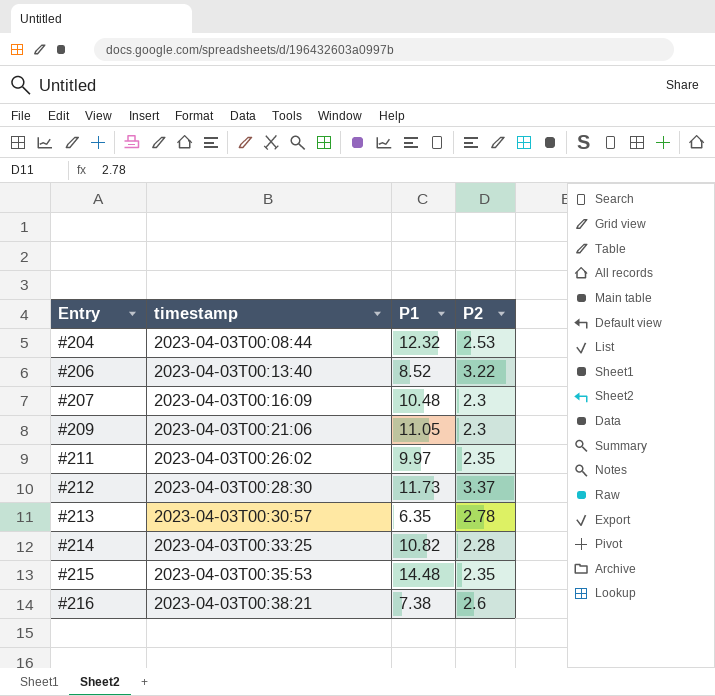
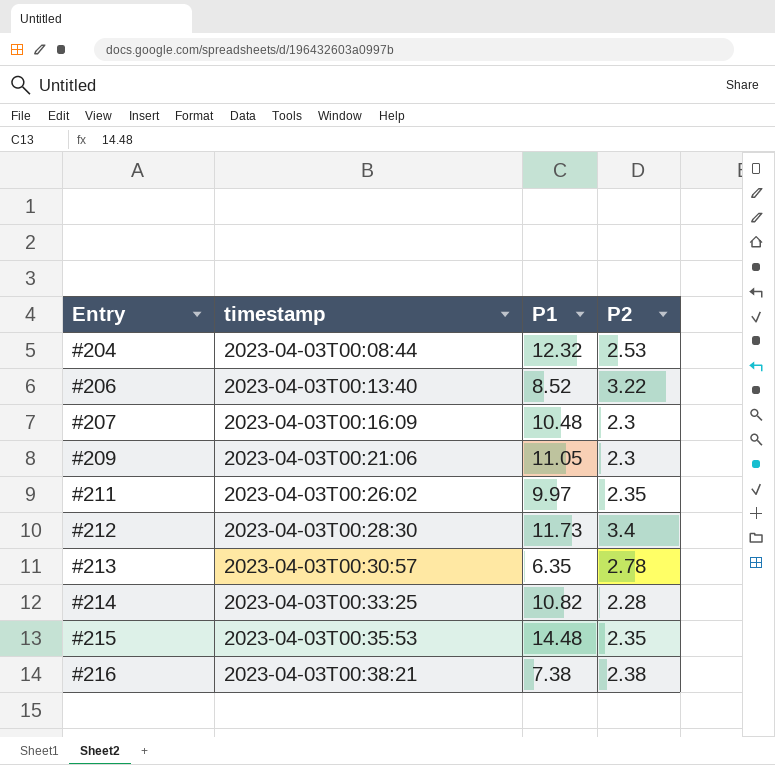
#212 | P2: 3.37 -> 3.4
#216 | P2: 2.6 -> 2.38

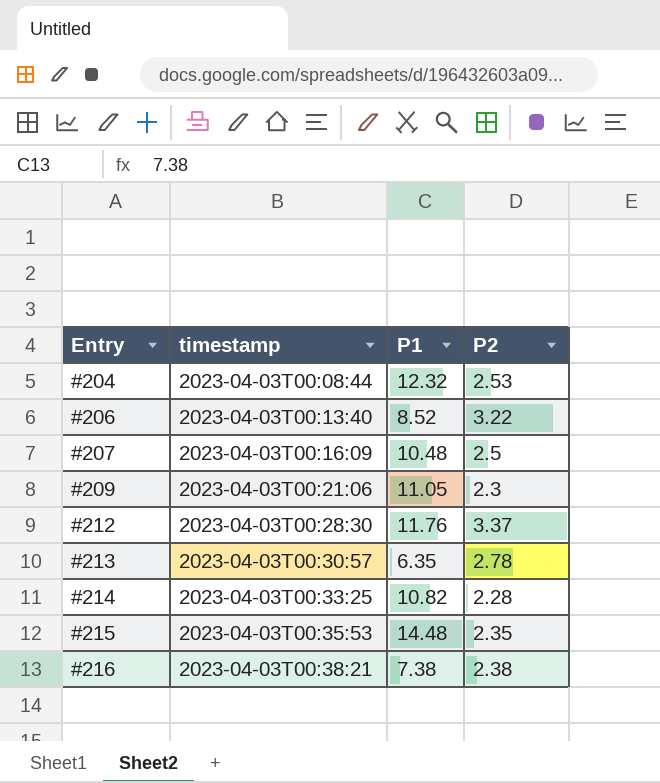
row #211: 2023-04-03T00:26:02 | 9.97 | 2.35 -> none
#207 | P2: 2.3 -> 2.5
#212 | P1: 11.73 -> 11.76
#212 | P2: 3.4 -> 3.37

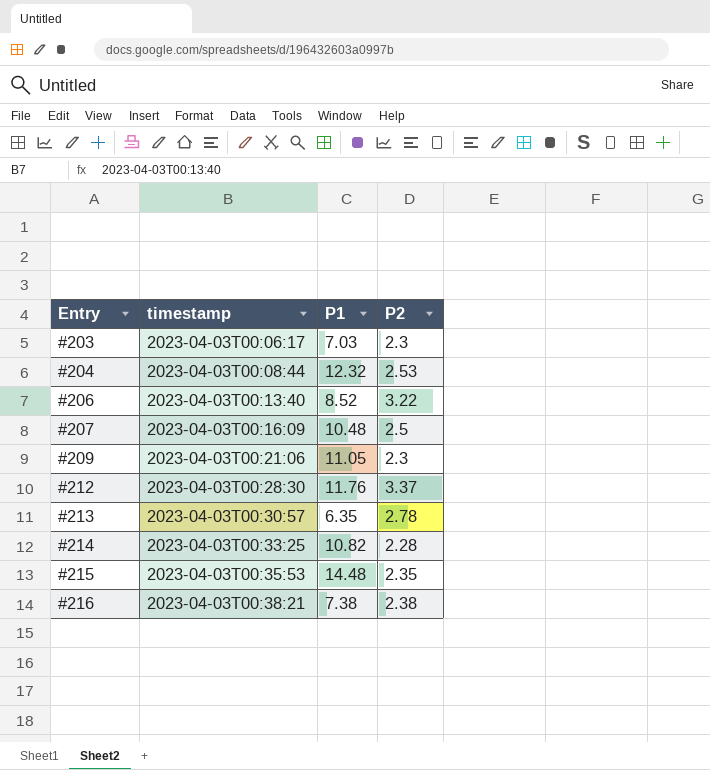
row #203: none -> 2023-04-03T00:06:17 | 7.03 | 2.3

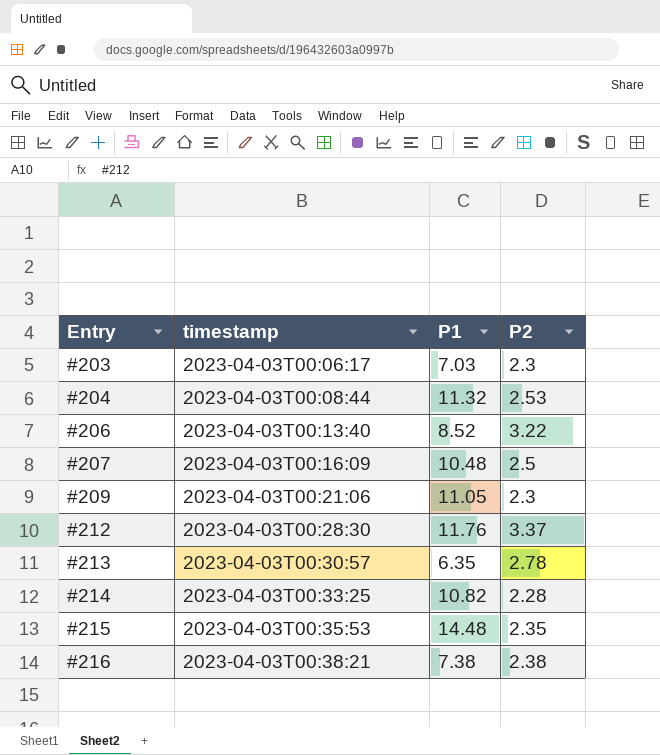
#204 | P1: 12.32 -> 11.32

